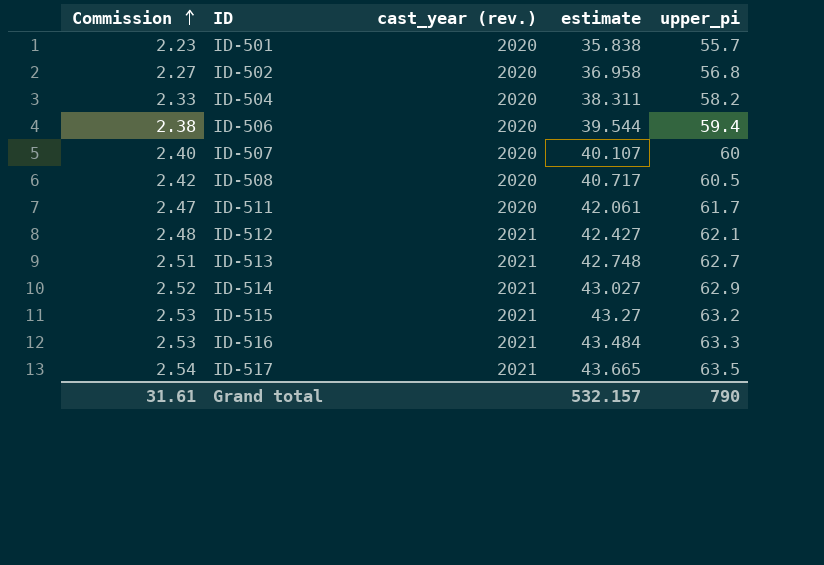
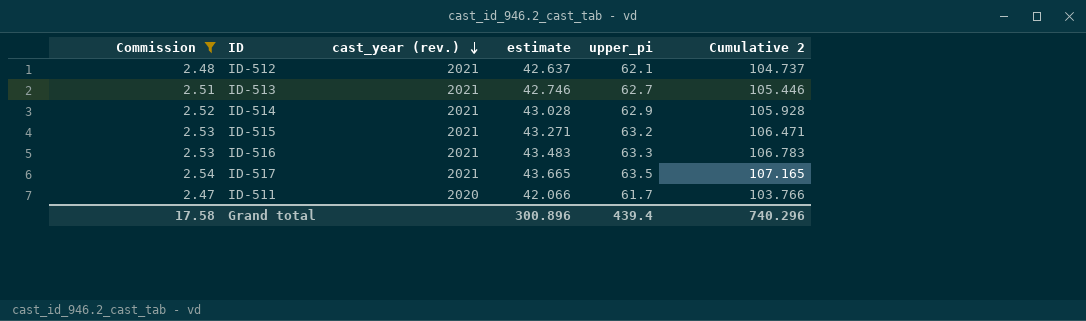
filter: none -> Commission >= 2.47
row order: Commission ascending -> cast_year (rev.) descending
column Cumulative 2 | formula: none -> [estimate] + [upper_pi]
ID-512 | estimate: 42.427 -> 42.637
ID-513 | estimate: 42.748 -> 42.746
ID-514 | estimate: 43.027 -> 43.028
ID-515 | estimate: 43.27 -> 43.271
ID-516 | estimate: 43.484 -> 43.483
ID-511 | estimate: 42.061 -> 42.066
Grand total | Commission: 31.61 -> 17.58
Grand total | estimate: 532.157 -> 300.896
Grand total | upper_pi: 790 -> 439.4

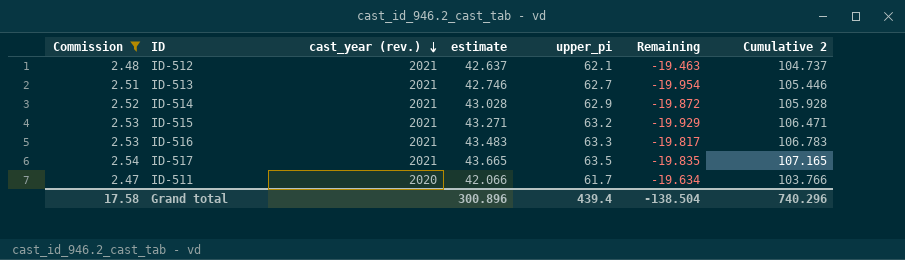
column Remaining | formula: none -> [estimate] - [upper_pi]

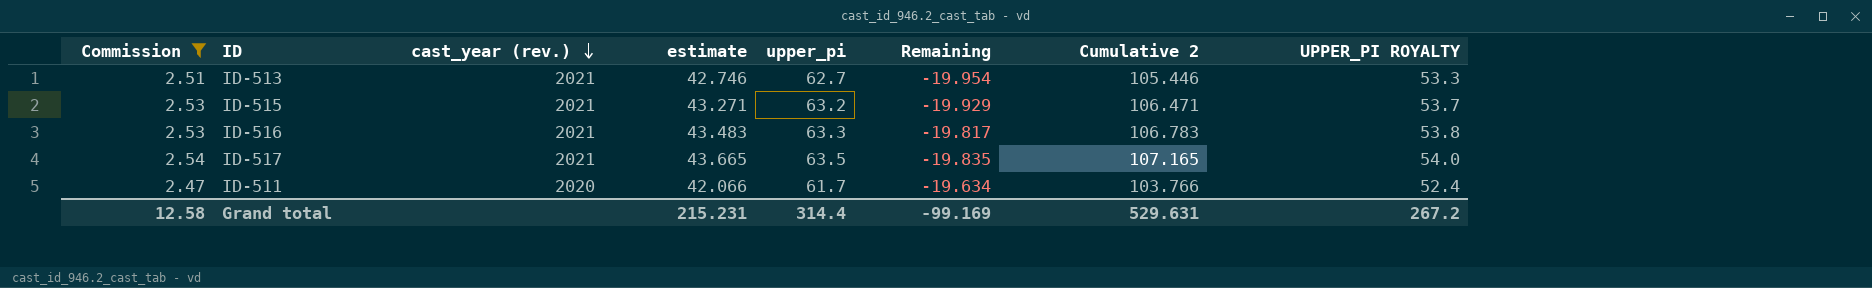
column UPPER_PI ROYALTY | formula: none -> [upper_pi] * 0.85
row ID-512: 2.48 | 2021 | 42.637 | 62.1 | -19.463 | 104.737 -> none
row ID-514: 2.52 | 2021 | 43.028 | 62.9 | -19.872 | 105.928 -> none
Grand total | Commission: 17.58 -> 12.58
Grand total | estimate: 300.896 -> 215.231
Grand total | upper_pi: 439.4 -> 314.4
Grand total | Remaining: -138.504 -> -99.169
Grand total | Cumulative 2: 740.296 -> 529.631

